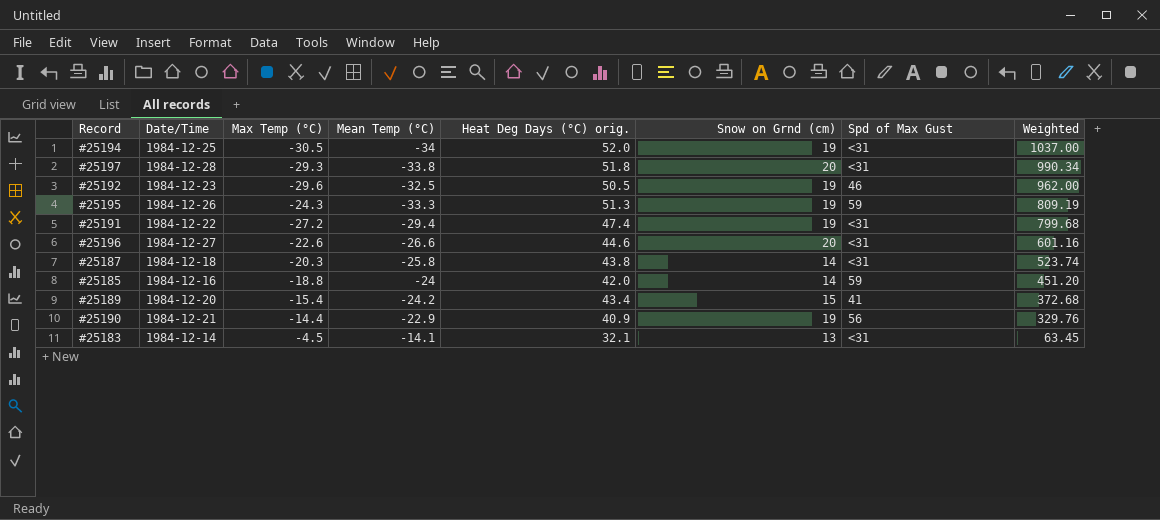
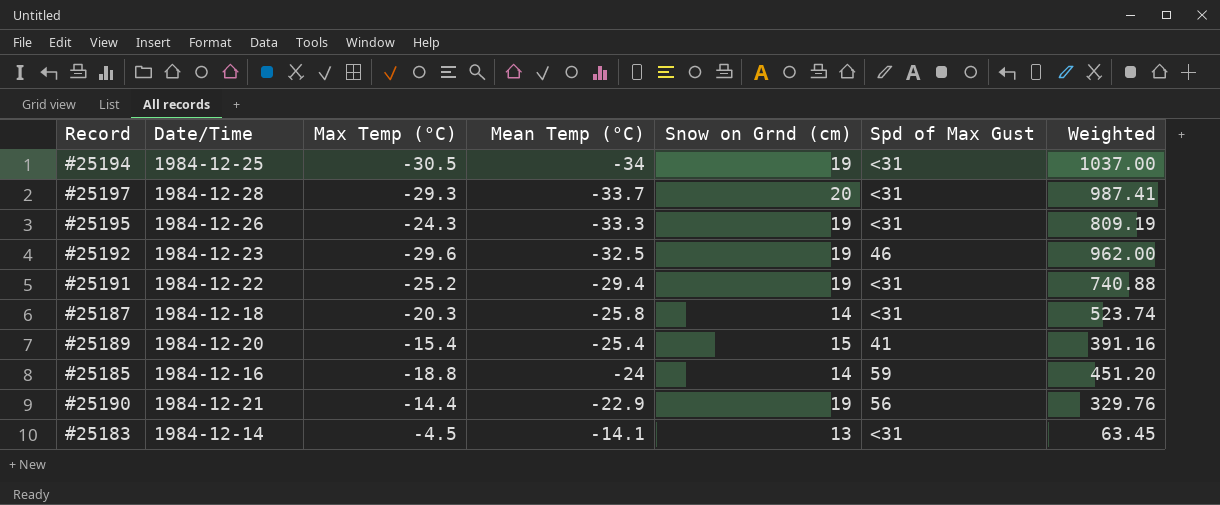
row order: Weighted descending -> Mean Temp (°C) ascending
column Heat Deg Days (°C) orig. | position: 5 -> none
row #25196: 1984-12-27 | -22.6 | -26.6 | 44.6 | 20 | <31 | 601.16 -> none
#25197 | Mean Temp (°C): -33.8 -> -33.7
#25197 | Weighted: 990.34 -> 987.41
#25195 | Spd of Max Gust: 59 -> <31
#25191 | Max Temp (°C): -27.2 -> -25.2
#25191 | Weighted: 799.68 -> 740.88
#25189 | Mean Temp (°C): -24.2 -> -25.4
#25189 | Weighted: 372.68 -> 391.16

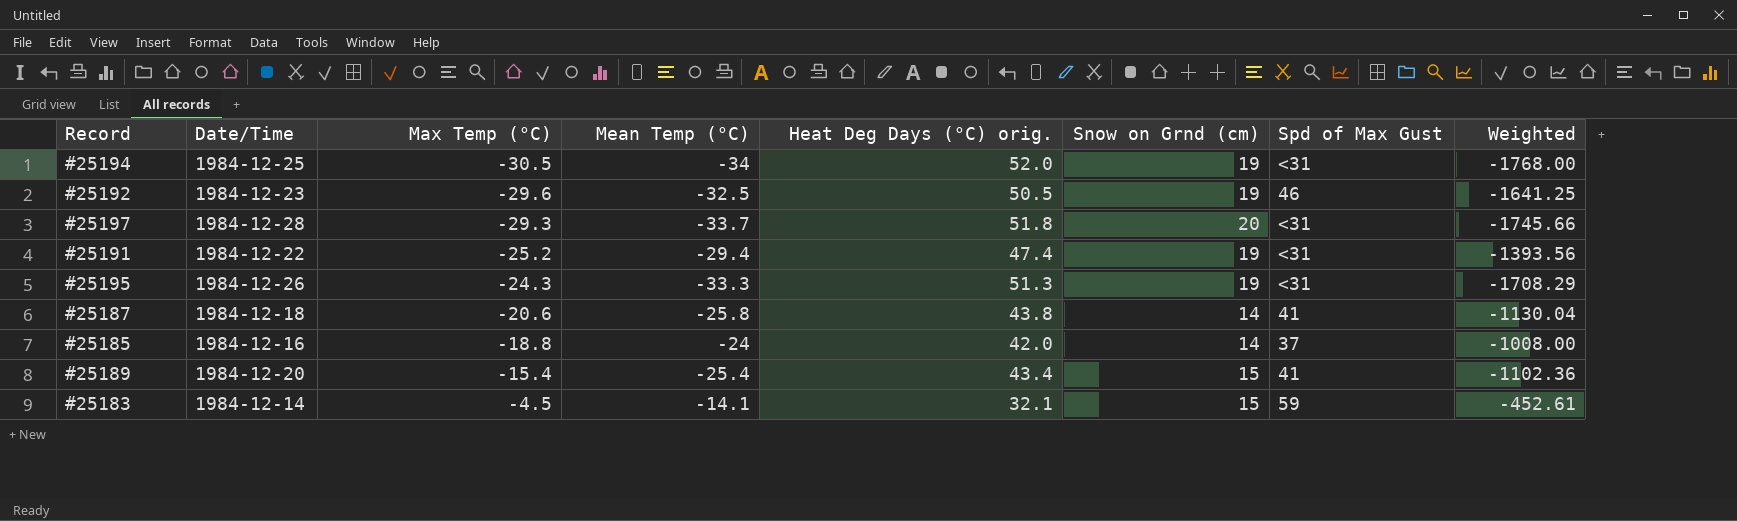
row order: Mean Temp (°C) ascending -> Max Temp (°C) ascending
column Heat Deg Days (°C) orig. | position: none -> 5
column Weighted | formula: [Max Temp (°C)] * [Mean Temp (°C)] -> [Mean Temp (°C)] * [Heat Deg Days (°C) orig.]
row #25190: 1984-12-21 | -14.4 | -22.9 | 19 | 56 | 329.76 -> none
#25187 | Max Temp (°C): -20.3 -> -20.6
#25187 | Spd of Max Gust: <31 -> 41
#25185 | Spd of Max Gust: 59 -> 37
#25183 | Snow on Grnd (cm): 13 -> 15
#25183 | Spd of Max Gust: <31 -> 59

